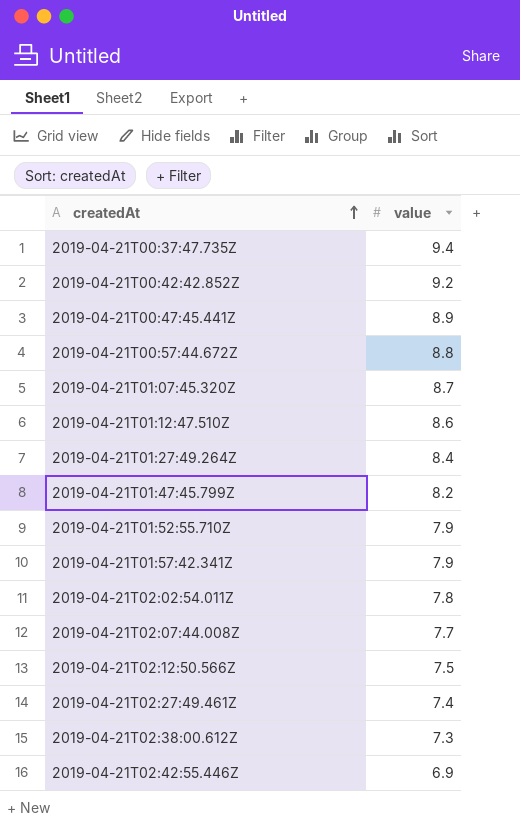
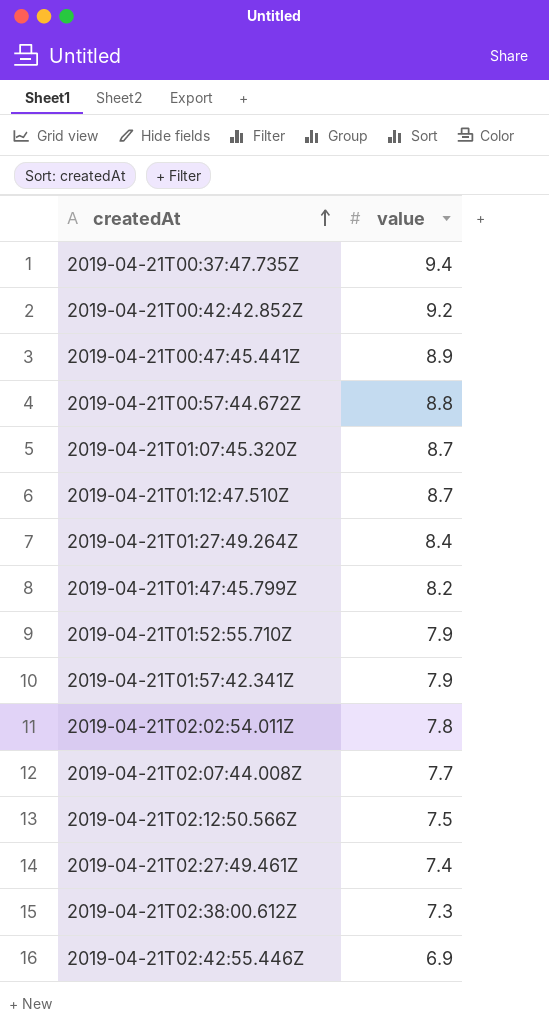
2019-04-21T01:12:47.510Z | value: 8.6 -> 8.7

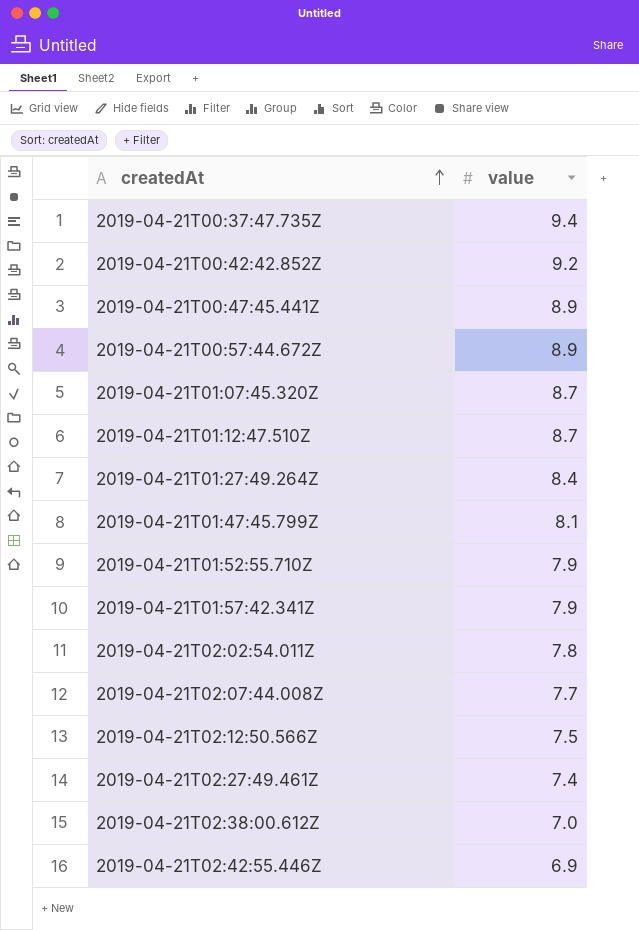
2019-04-21T00:57:44.672Z | value: 8.8 -> 8.9
2019-04-21T01:47:45.799Z | value: 8.2 -> 8.1
2019-04-21T02:38:00.612Z | value: 7.3 -> 7.0

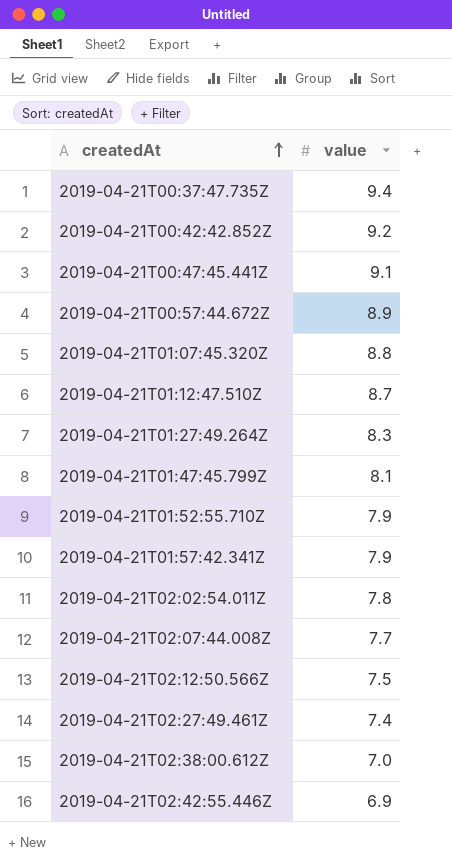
2019-04-21T00:47:45.441Z | value: 8.9 -> 9.1
2019-04-21T01:07:45.320Z | value: 8.7 -> 8.8
2019-04-21T01:27:49.264Z | value: 8.4 -> 8.3

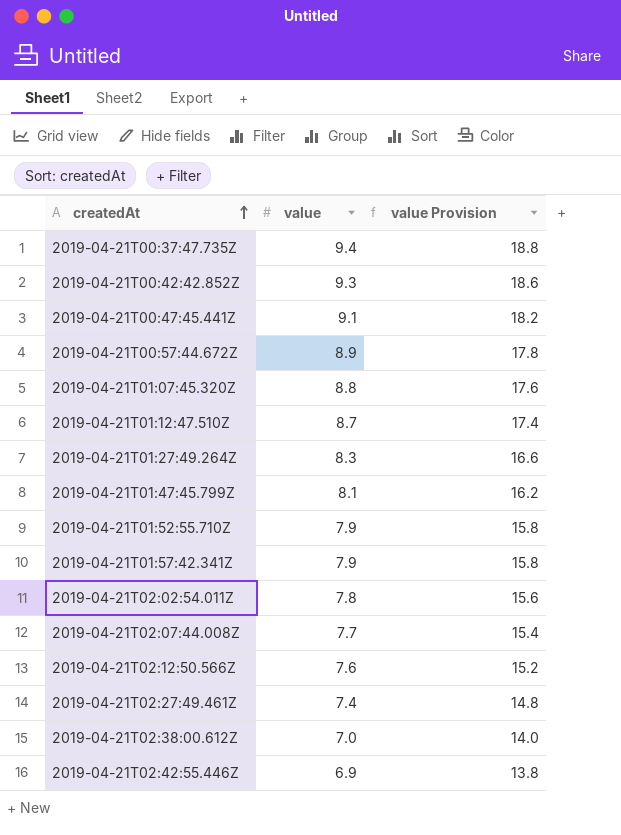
column value Provision | formula: none -> [value] * 2
2019-04-21T00:42:42.852Z | value: 9.2 -> 9.3
2019-04-21T02:12:50.566Z | value: 7.5 -> 7.6

